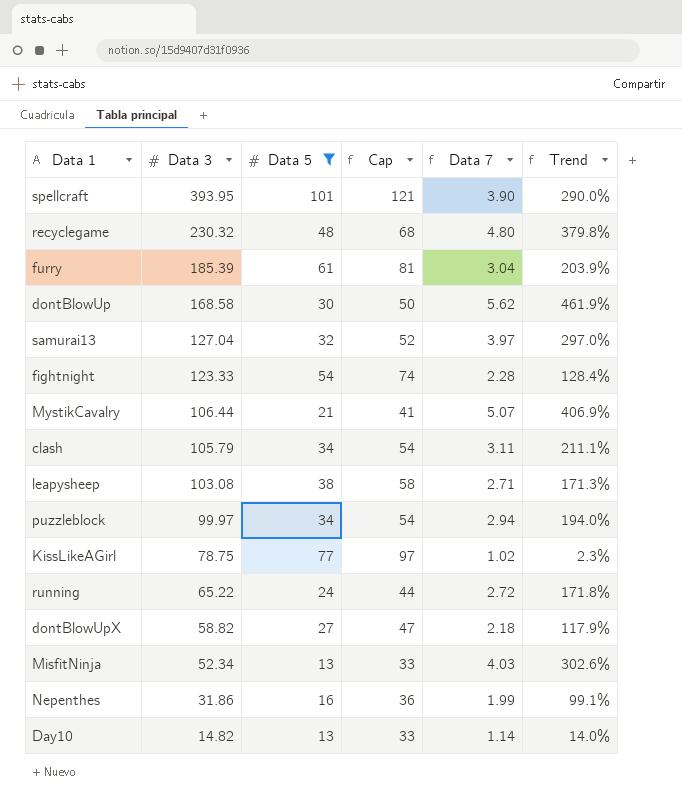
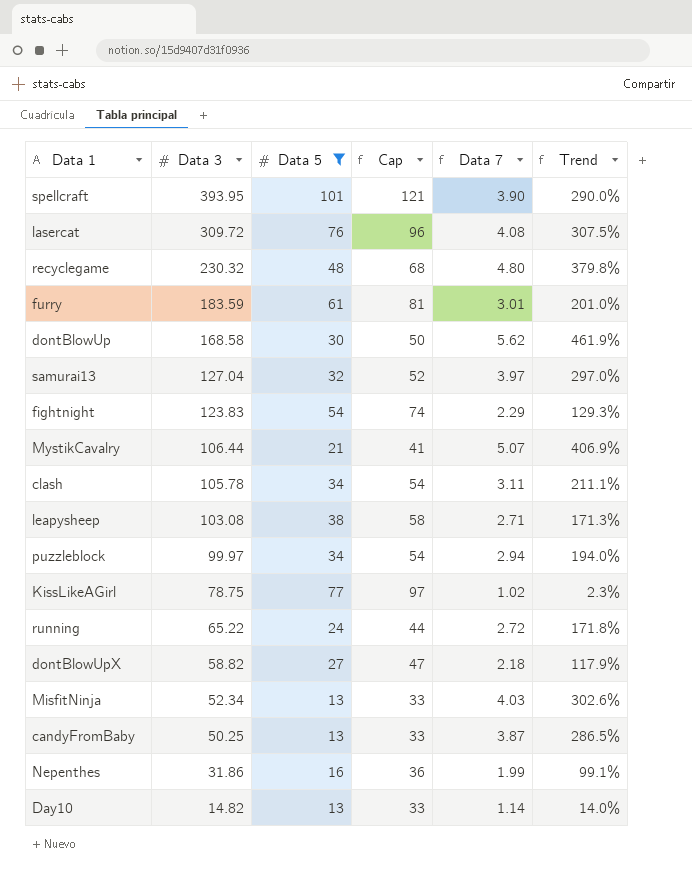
row lasercat: none -> 309.72 | 76 | 96 | 4.08 | 307.5%
furry | Data 3: 185.39 -> 183.59
furry | Data 7: 3.04 -> 3.01
furry | Trend: 203.9% -> 201.0%
fightnight | Data 3: 123.33 -> 123.83
fightnight | Data 7: 2.28 -> 2.29
fightnight | Trend: 128.4% -> 129.3%
clash | Data 3: 105.79 -> 105.78
row candyFromBaby: none -> 50.25 | 13 | 33 | 3.87 | 286.5%

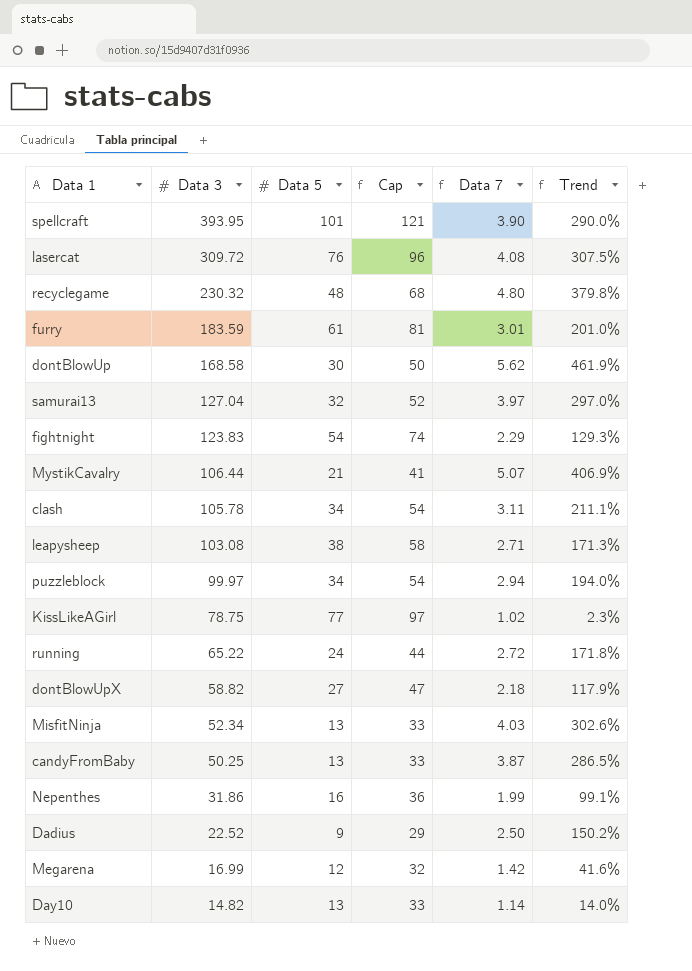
filter: Data 5 >= 13 -> none

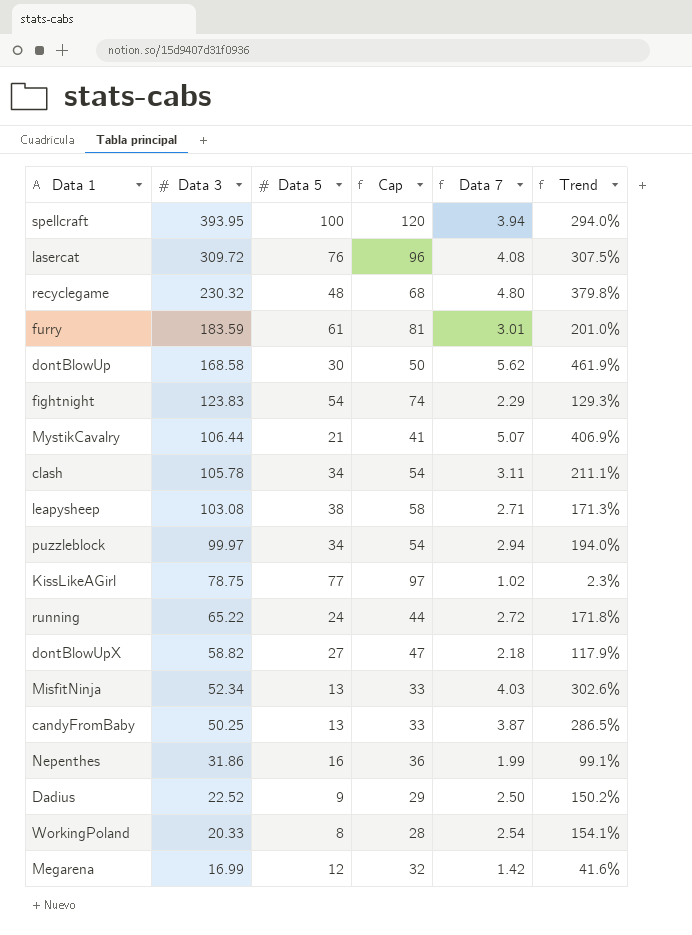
row samurai13: 127.04 | 32 | 52 | 3.97 | 297.0% -> none
row Day10: 14.82 | 13 | 33 | 1.14 | 14.0% -> none
spellcraft | Data 5: 101 -> 100
spellcraft | Cap: 121 -> 120
spellcraft | Data 7: 3.90 -> 3.94
spellcraft | Trend: 290.0% -> 294.0%
row WorkingPoland: none -> 20.33 | 8 | 28 | 2.54 | 154.1%

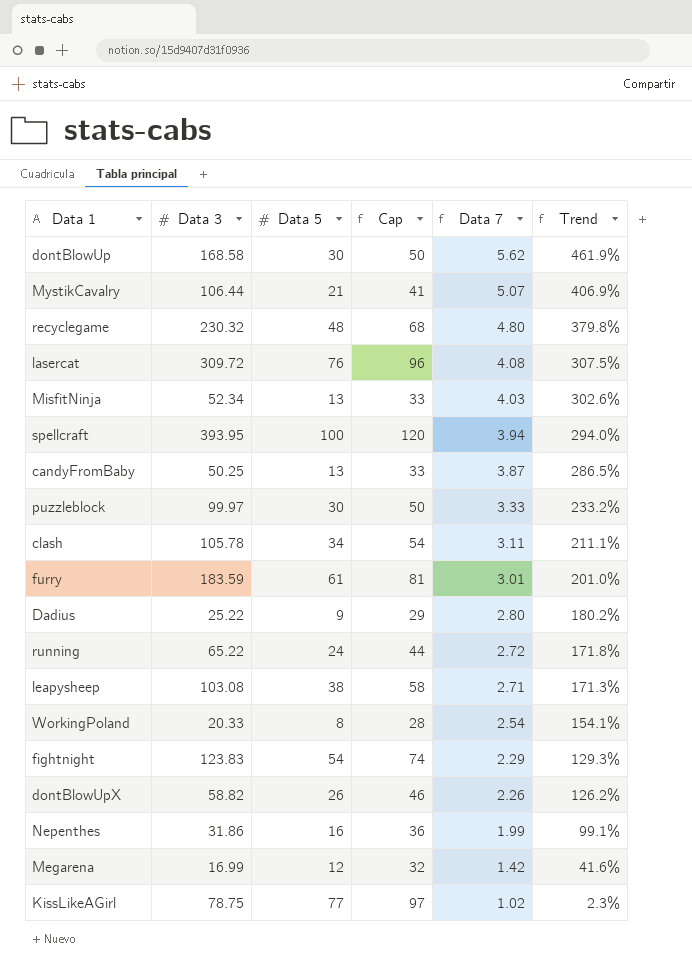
row order: Data 3 descending -> Data 7 descending
puzzleblock | Data 5: 34 -> 30
puzzleblock | Cap: 54 -> 50
puzzleblock | Data 7: 2.94 -> 3.33
puzzleblock | Trend: 194.0% -> 233.2%
Dadius | Data 3: 22.52 -> 25.22
Dadius | Data 7: 2.50 -> 2.80
Dadius | Trend: 150.2% -> 180.2%
dontBlowUpX | Data 5: 27 -> 26
dontBlowUpX | Cap: 47 -> 46
dontBlowUpX | Data 7: 2.18 -> 2.26
dontBlowUpX | Trend: 117.9% -> 126.2%

